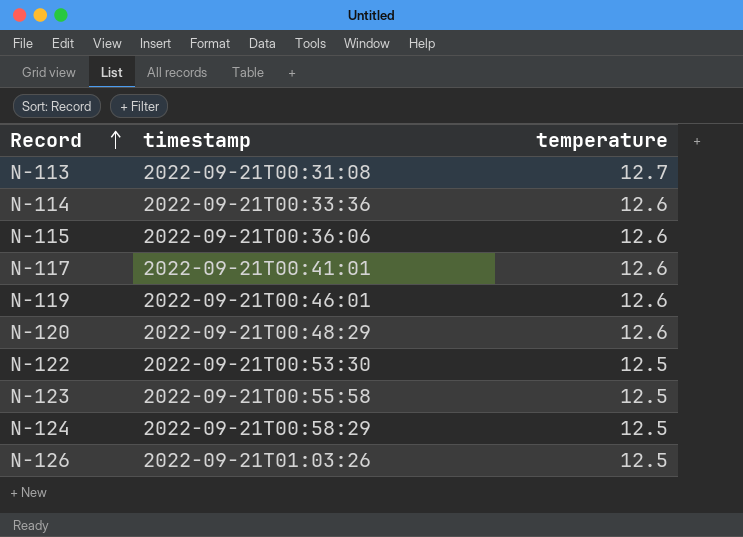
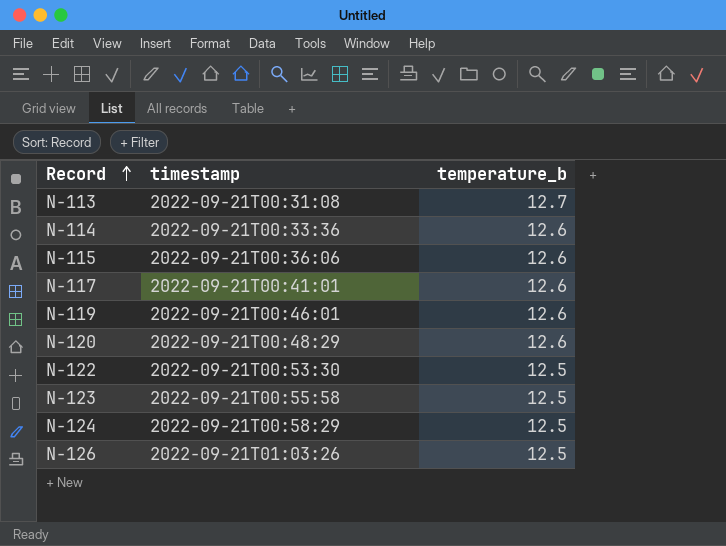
column name: temperature -> temperature_b

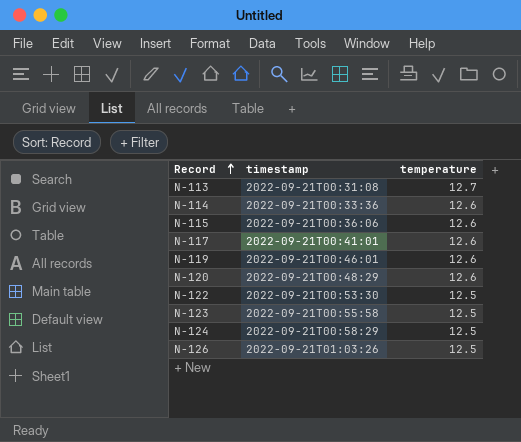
column name: temperature_b -> temperature

